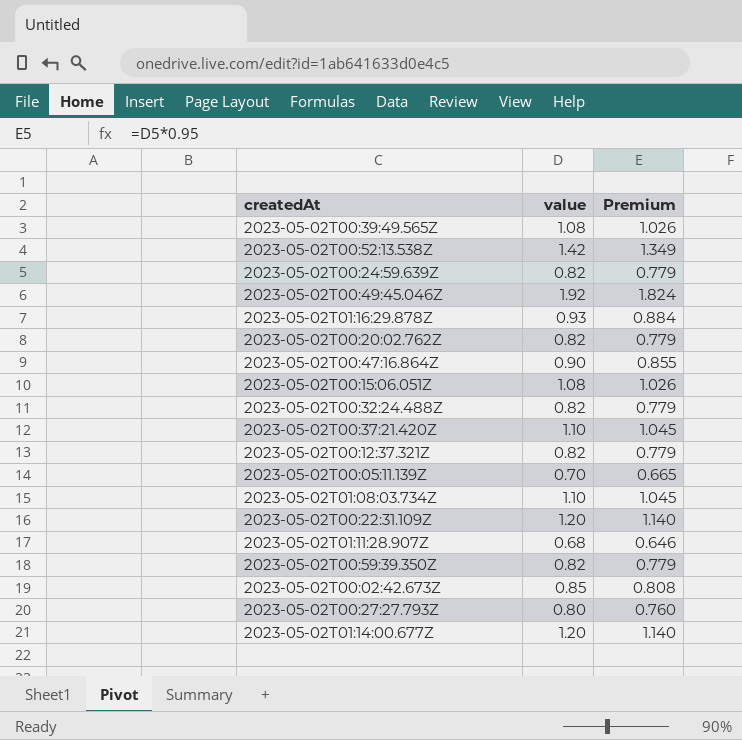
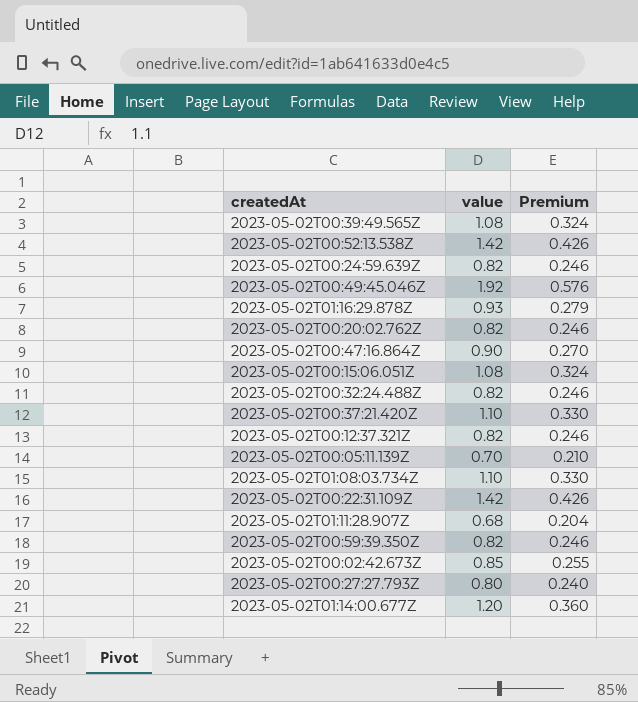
column Premium | formula: [value] * 0.95 -> [value] * 0.3
2023-05-02T00:22:31.109Z | value: 1.20 -> 1.42

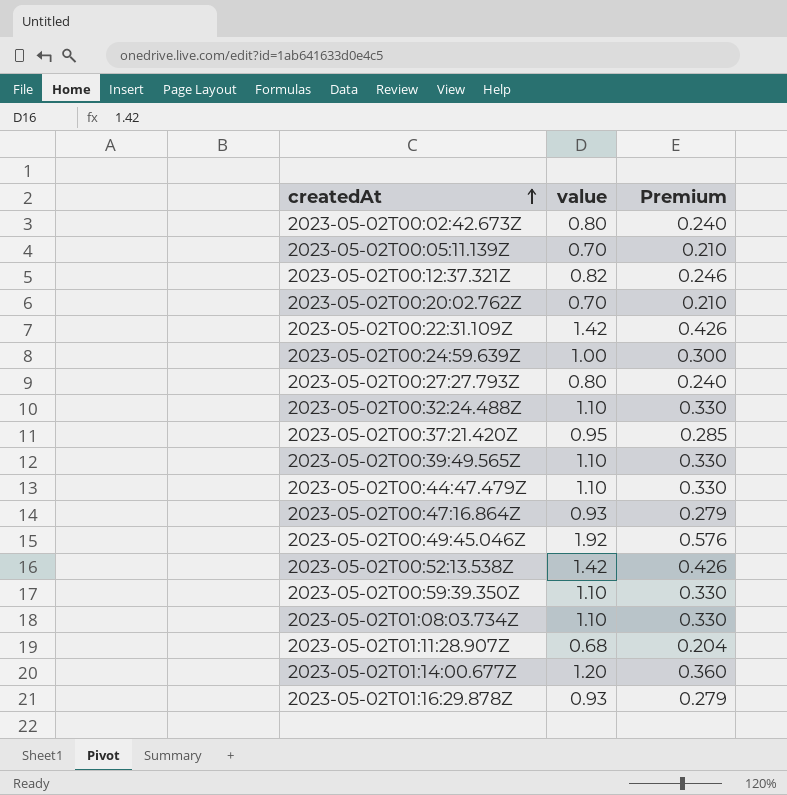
row order: none -> createdAt ascending
row 2023-05-02T00:15:06.051Z: 1.08 | 0.324 -> none
2023-05-02T00:02:42.673Z | value: 0.85 -> 0.80
2023-05-02T00:02:42.673Z | Premium: 0.255 -> 0.240
2023-05-02T00:20:02.762Z | value: 0.82 -> 0.70
2023-05-02T00:20:02.762Z | Premium: 0.246 -> 0.210
2023-05-02T00:24:59.639Z | value: 0.82 -> 1.00
2023-05-02T00:24:59.639Z | Premium: 0.246 -> 0.300
2023-05-02T00:32:24.488Z | value: 0.82 -> 1.10
2023-05-02T00:32:24.488Z | Premium: 0.246 -> 0.330
2023-05-02T00:37:21.420Z | value: 1.10 -> 0.95
2023-05-02T00:37:21.420Z | Premium: 0.330 -> 0.285
2023-05-02T00:39:49.565Z | value: 1.08 -> 1.10
2023-05-02T00:39:49.565Z | Premium: 0.324 -> 0.330
row 2023-05-02T00:44:47.479Z: none -> 1.10 | 0.330
2023-05-02T00:47:16.864Z | value: 0.90 -> 0.93
2023-05-02T00:47:16.864Z | Premium: 0.270 -> 0.279
2023-05-02T00:59:39.350Z | value: 0.82 -> 1.10
2023-05-02T00:59:39.350Z | Premium: 0.246 -> 0.330

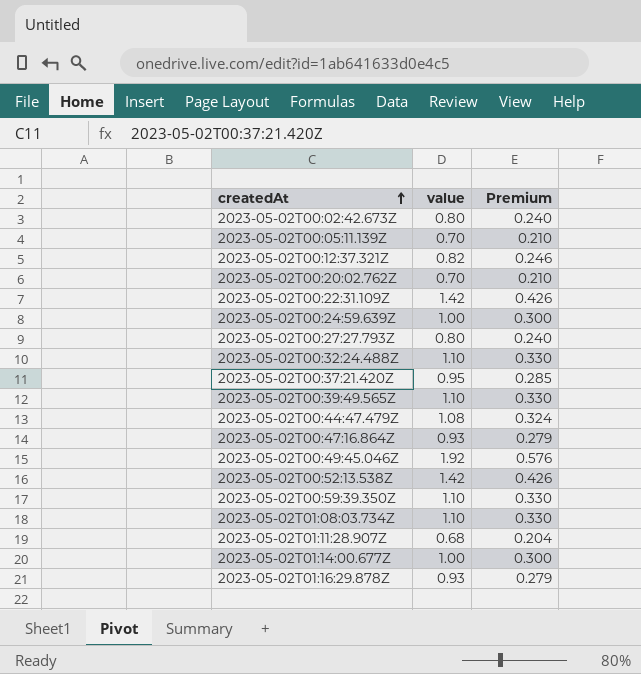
2023-05-02T00:44:47.479Z | value: 1.10 -> 1.08
2023-05-02T00:44:47.479Z | Premium: 0.330 -> 0.324
2023-05-02T01:14:00.677Z | value: 1.20 -> 1.00
2023-05-02T01:14:00.677Z | Premium: 0.360 -> 0.300

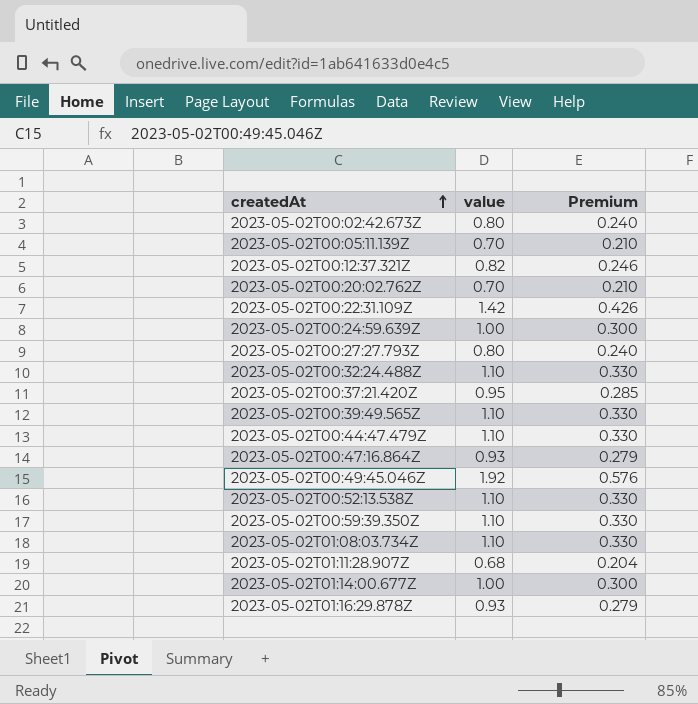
2023-05-02T00:44:47.479Z | value: 1.08 -> 1.10
2023-05-02T00:44:47.479Z | Premium: 0.324 -> 0.330
2023-05-02T00:52:13.538Z | value: 1.42 -> 1.10
2023-05-02T00:52:13.538Z | Premium: 0.426 -> 0.330

